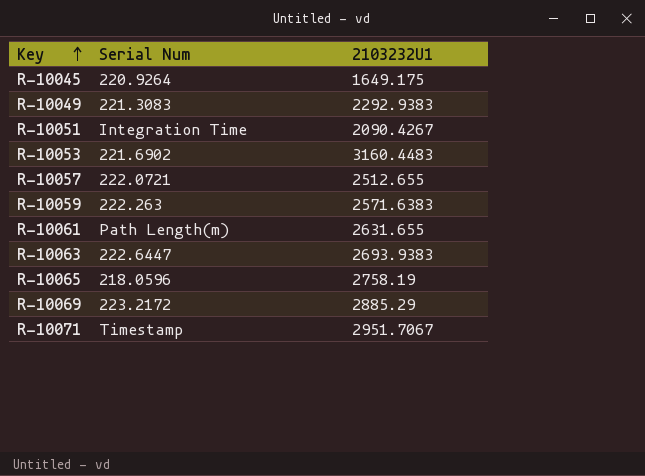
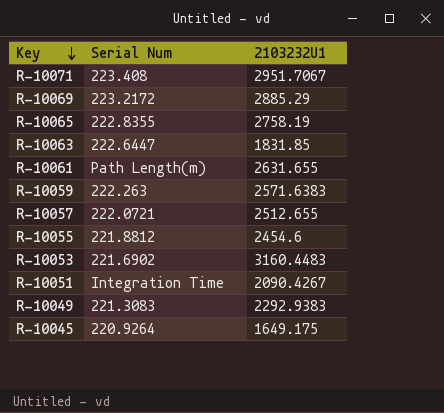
row order: Key ascending -> Key descending
R-10071 | Serial Num: Timestamp -> 223.408
R-10065 | Serial Num: 218.0596 -> 222.8355
R-10063 | 2103232U1: 2693.9383 -> 1831.85
row R-10055: none -> 221.8812 | 2454.6

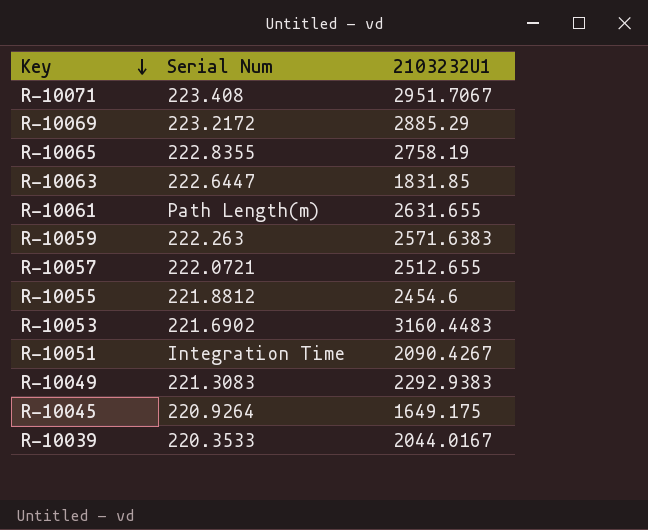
row R-10039: none -> 220.3533 | 2044.0167

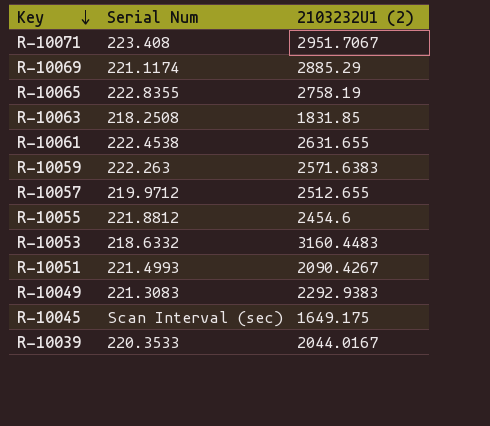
column name: 2103232U1 -> 2103232U1 (2)
R-10069 | Serial Num: 223.2172 -> 221.1174
R-10063 | Serial Num: 222.6447 -> 218.2508
R-10061 | Serial Num: Path Length(m) -> 222.4538
R-10057 | Serial Num: 222.0721 -> 219.9712
R-10053 | Serial Num: 221.6902 -> 218.6332
R-10051 | Serial Num: Integration Time -> 221.4993
R-10045 | Serial Num: 220.9264 -> Scan Interval (sec)

